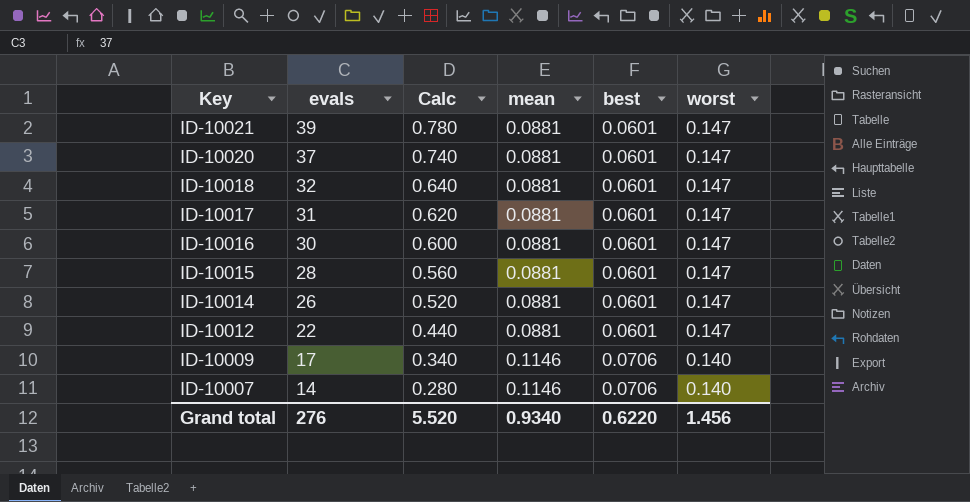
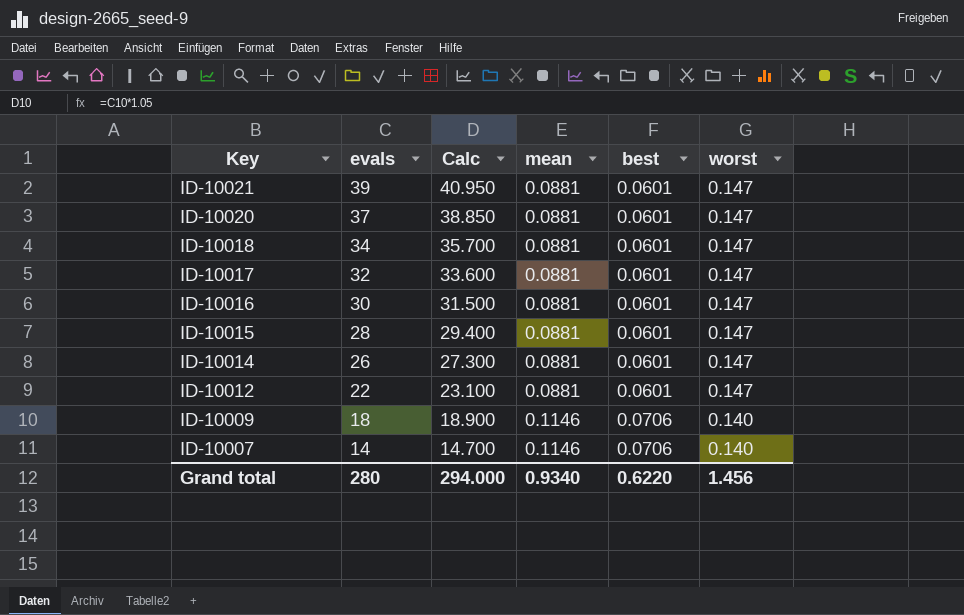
column Calc | formula: [evals] * 0.02 -> [evals] * 1.05
ID-10018 | evals: 32 -> 34
ID-10017 | evals: 31 -> 32
ID-10009 | evals: 17 -> 18
Grand total | evals: 276 -> 280
Grand total | Calc: 5.520 -> 294.000

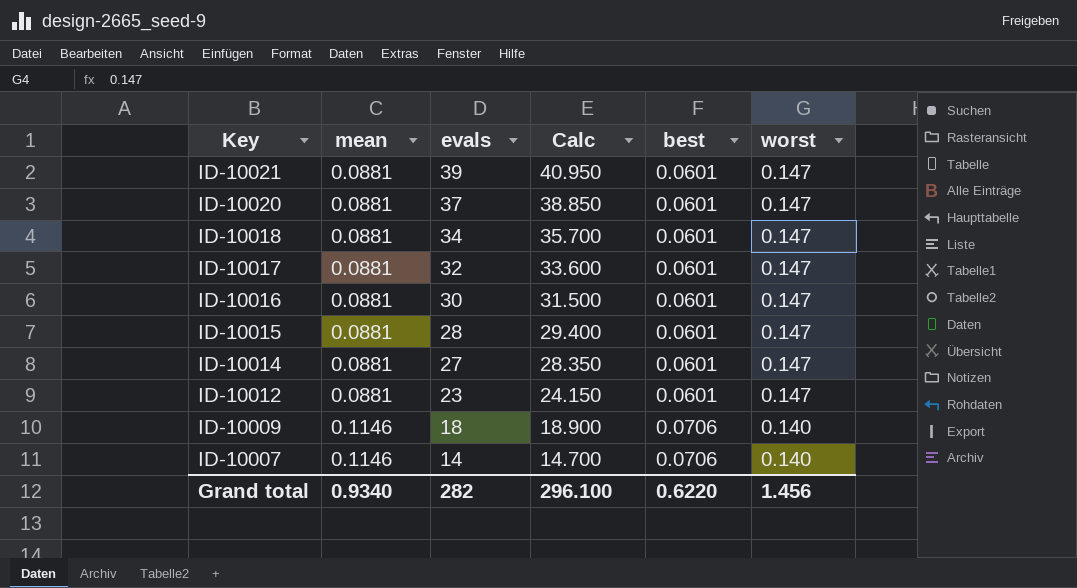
column mean | position: 4 -> 2
ID-10014 | evals: 26 -> 27
ID-10014 | Calc: 27.300 -> 28.350
ID-10012 | evals: 22 -> 23
ID-10012 | Calc: 23.100 -> 24.150
Grand total | evals: 280 -> 282
Grand total | Calc: 294.000 -> 296.100

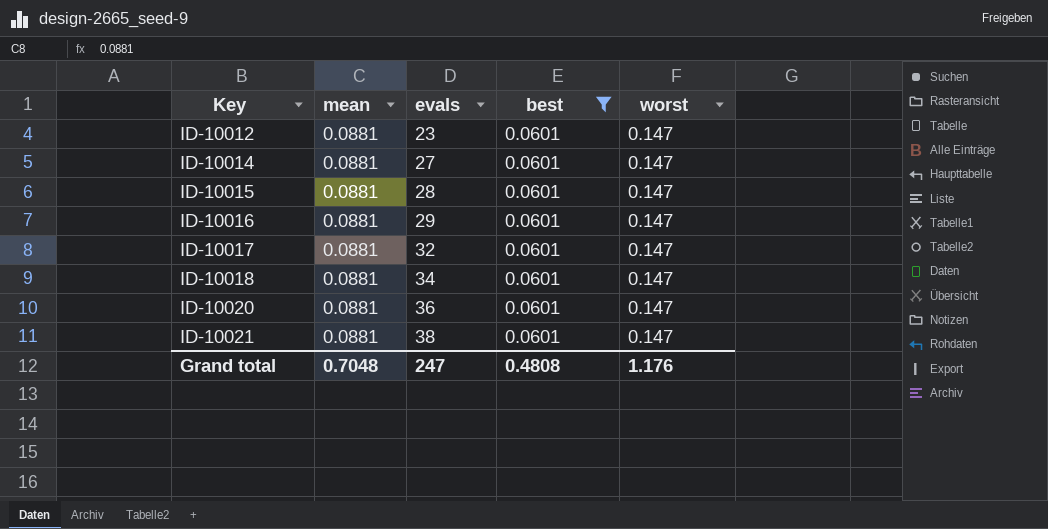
filter: none -> best = 0.0601
row order: Key descending -> Key ascending
column Calc | formula: [evals] * 1.05 -> none
ID-10016 | evals: 30 -> 29
ID-10020 | evals: 37 -> 36
ID-10021 | evals: 39 -> 38
Grand total | mean: 0.9340 -> 0.7048
Grand total | evals: 282 -> 247
Grand total | best: 0.6220 -> 0.4808
Grand total | worst: 1.456 -> 1.176

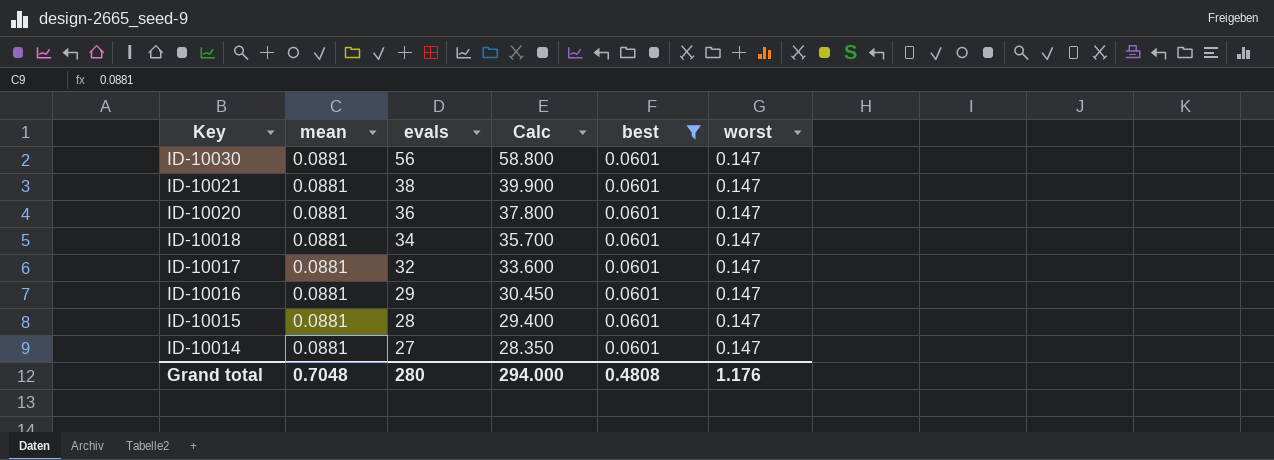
row order: Key ascending -> Key descending
column Calc | formula: none -> [evals] * 1.05
row ID-10012: 0.0881 | 23 | 0.0601 | 0.147 -> none
row ID-10030: none -> 0.0881 | 56 | 58.800 | 0.0601 | 0.147
Grand total | evals: 247 -> 280

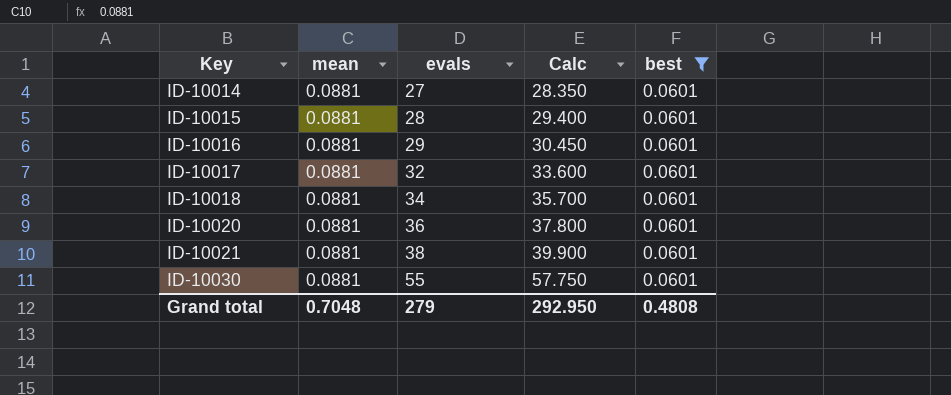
row order: Key descending -> Key ascending
column worst | position: 6 -> none
ID-10030 | evals: 56 -> 55
ID-10030 | Calc: 58.800 -> 57.750
Grand total | evals: 280 -> 279
Grand total | Calc: 294.000 -> 292.950

